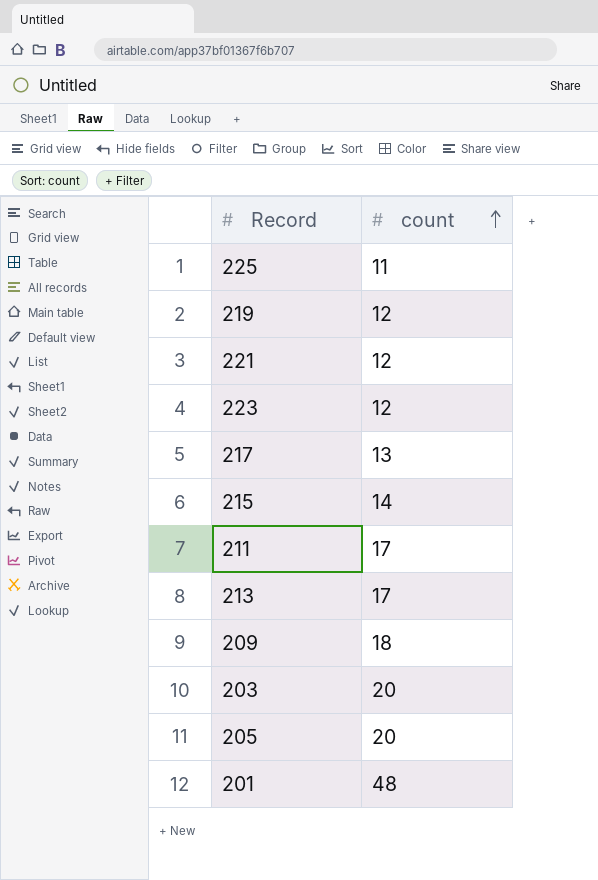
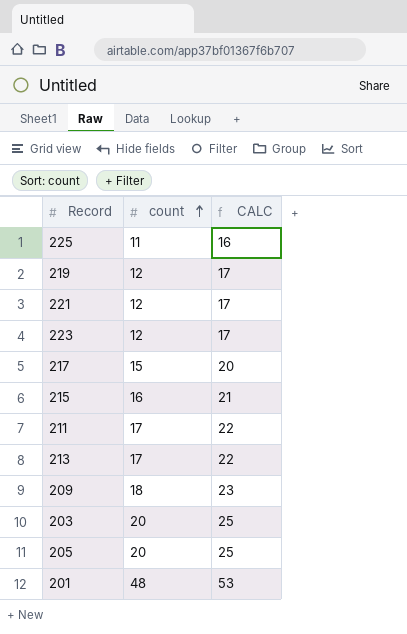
column CALC | formula: none -> [count] + 5
217 | count: 13 -> 15
215 | count: 14 -> 16

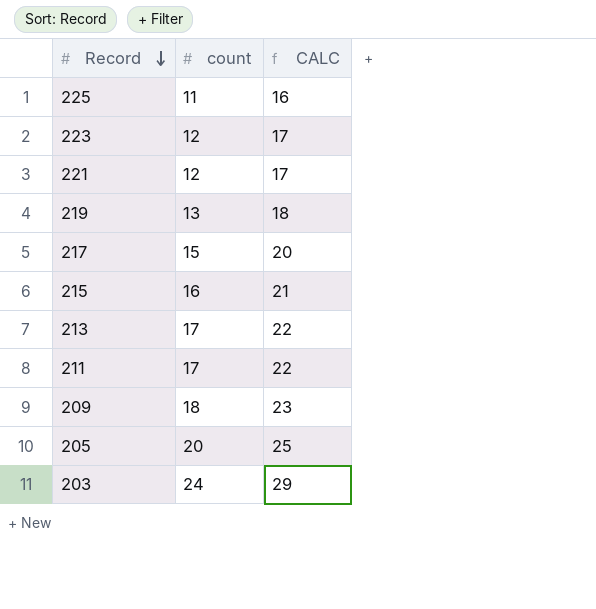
row order: count ascending -> Record descending
row 201: 48 | 53 -> none
219 | count: 12 -> 13
219 | CALC: 17 -> 18
203 | count: 20 -> 24
203 | CALC: 25 -> 29

